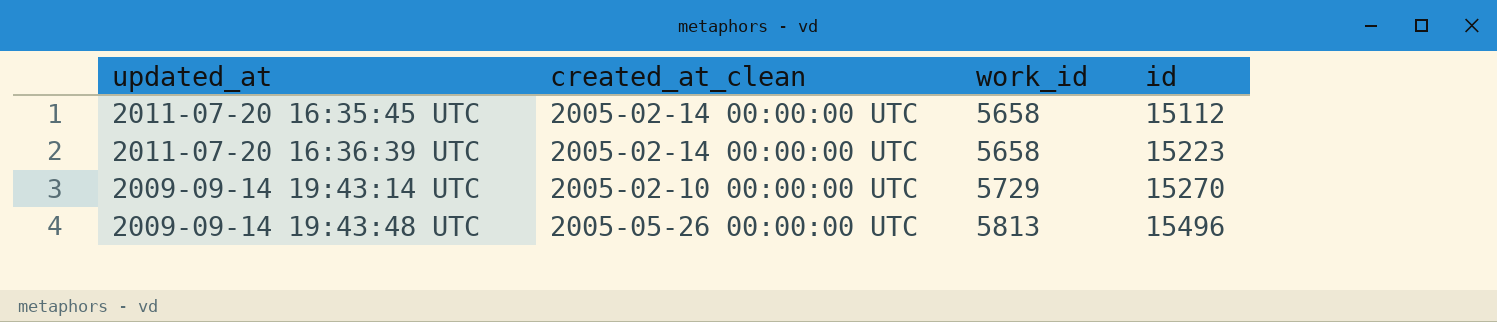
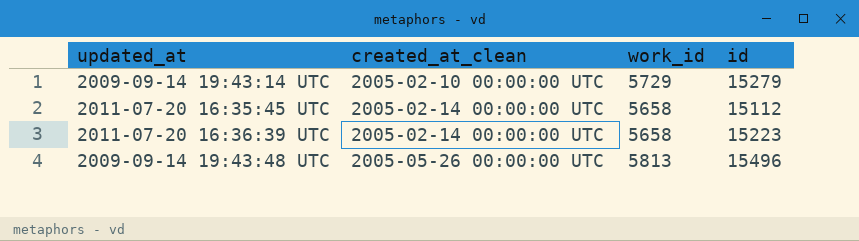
row order: work_id ascending -> created_at_clean ascending
2009-09-14 19:43:14 UTC | id: 15270 -> 15279

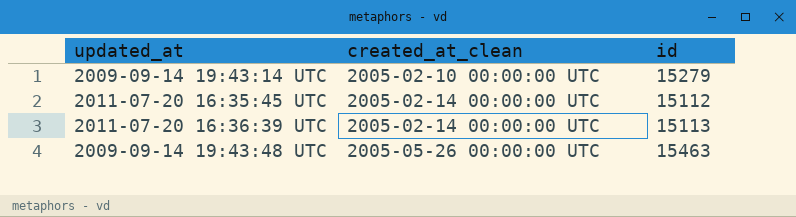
column work_id | position: 3 -> none
2011-07-20 16:36:39 UTC | id: 15223 -> 15113
2009-09-14 19:43:48 UTC | id: 15496 -> 15463

